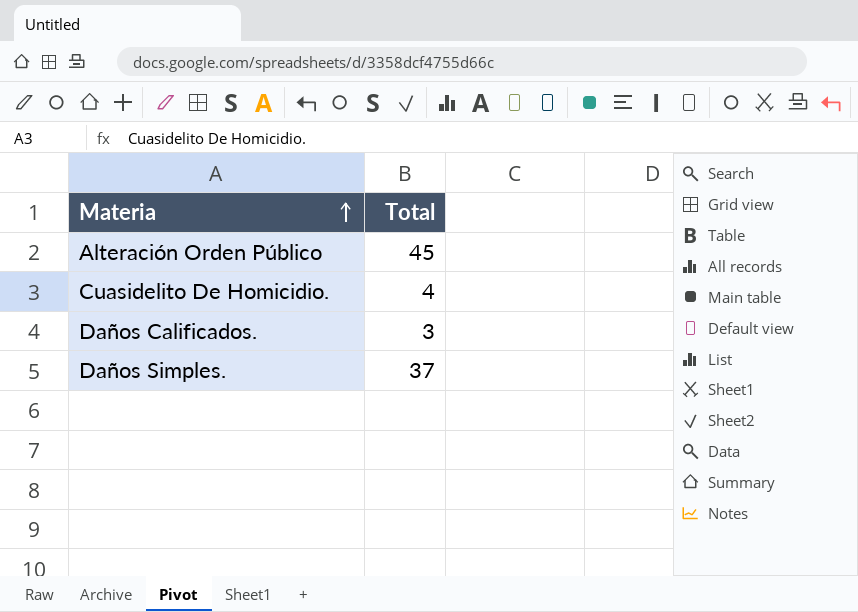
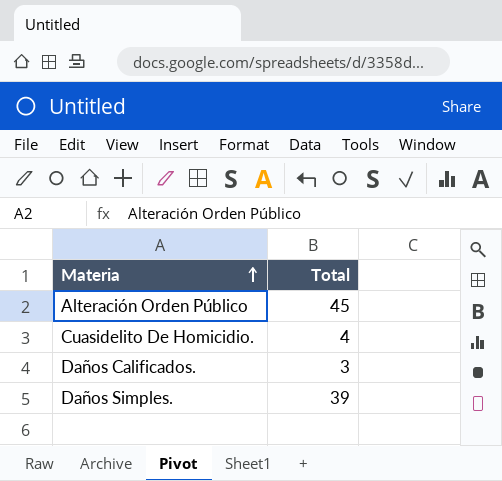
Daños Simples. | Total: 37 -> 39

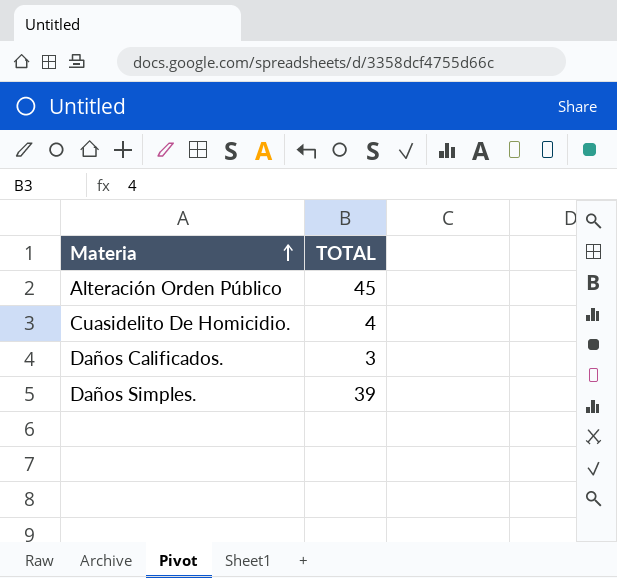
column name: Total -> TOTAL

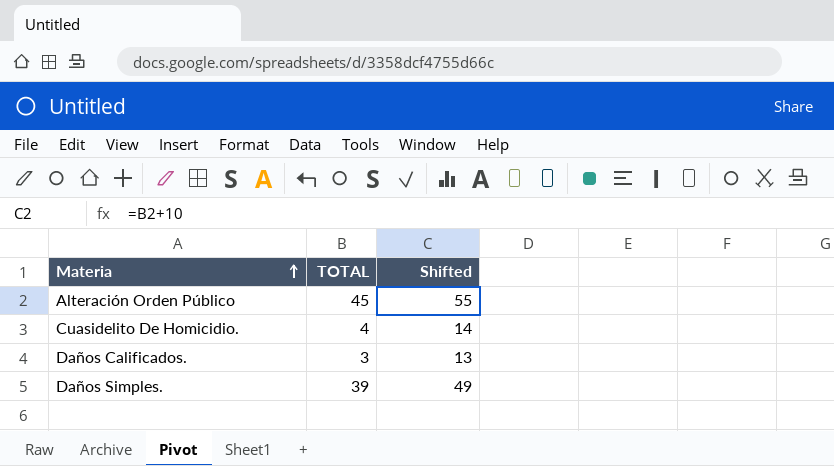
column Shifted | formula: none -> [TOTAL] + 10

